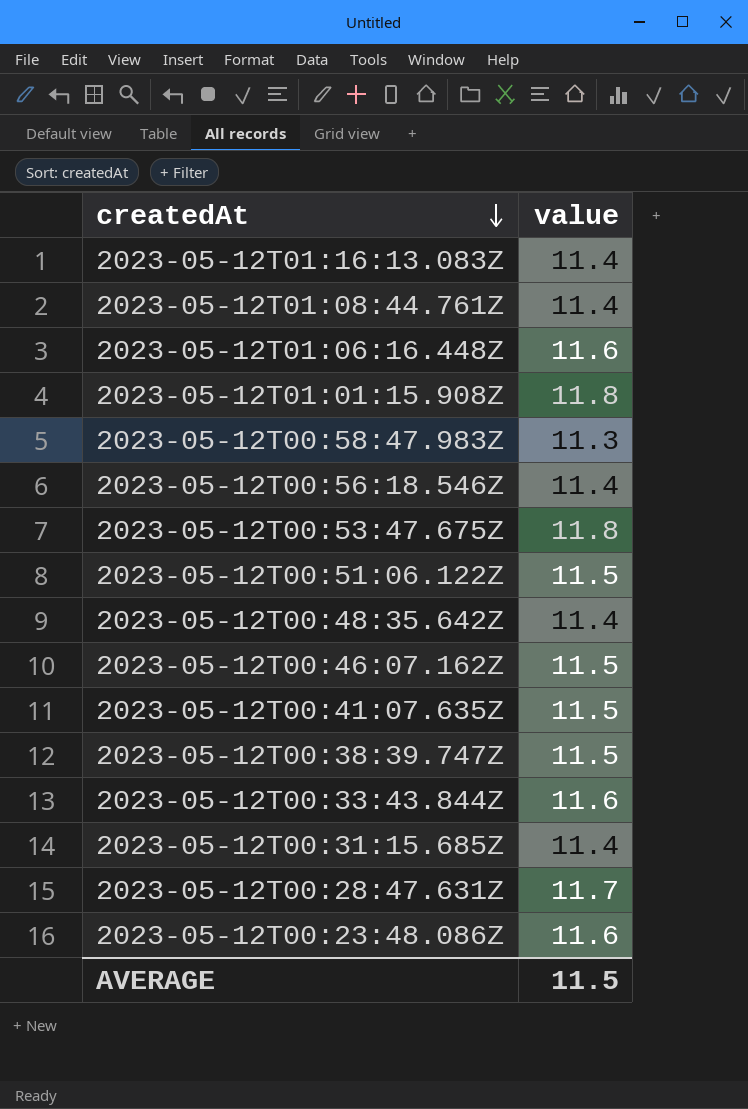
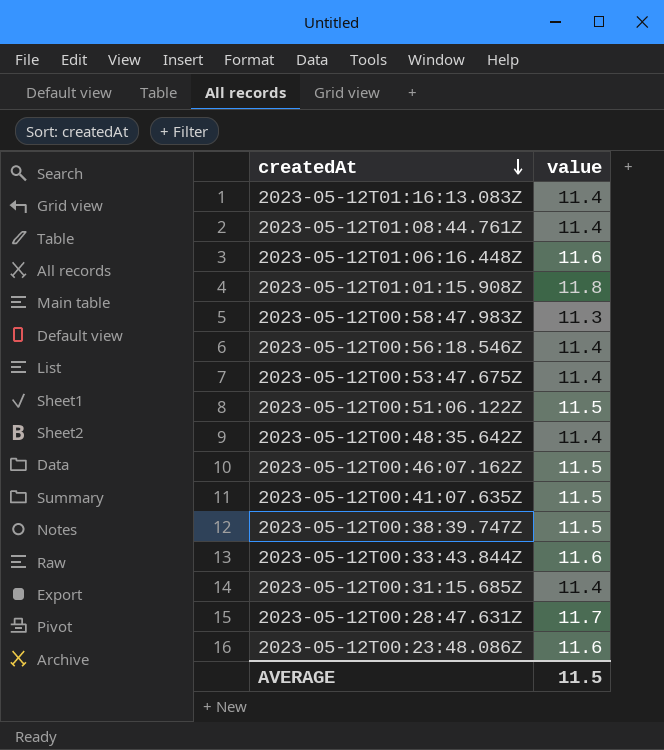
2023-05-12T00:53:47.675Z | value: 11.8 -> 11.4

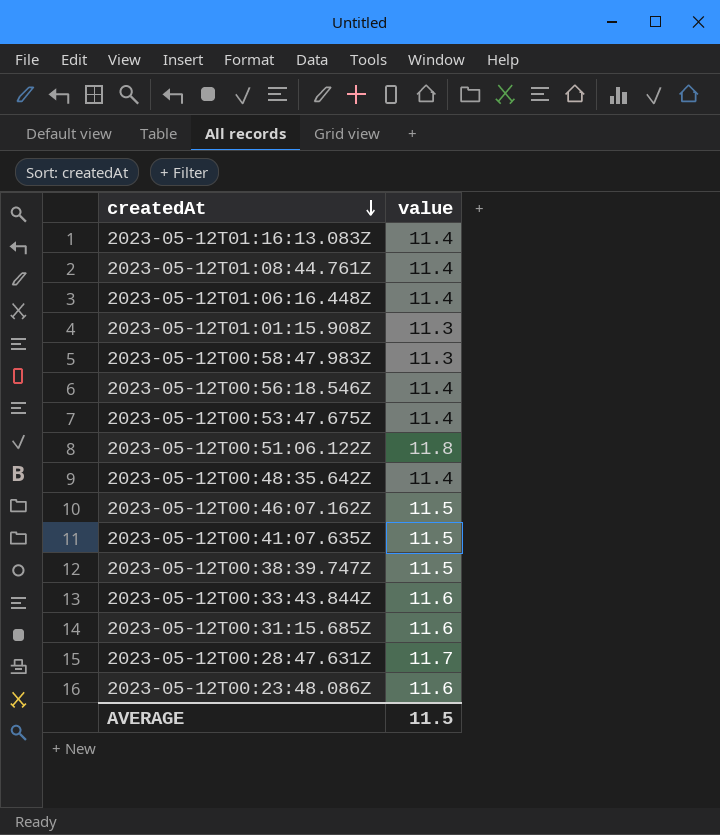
2023-05-12T01:06:16.448Z | value: 11.6 -> 11.4
2023-05-12T01:01:15.908Z | value: 11.8 -> 11.3
2023-05-12T00:51:06.122Z | value: 11.5 -> 11.8
2023-05-12T00:31:15.685Z | value: 11.4 -> 11.6

